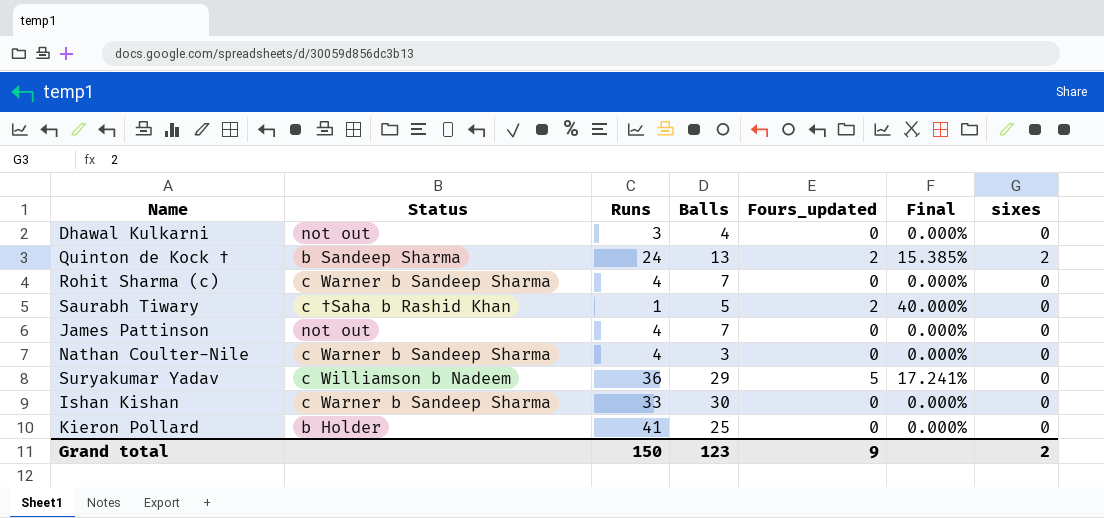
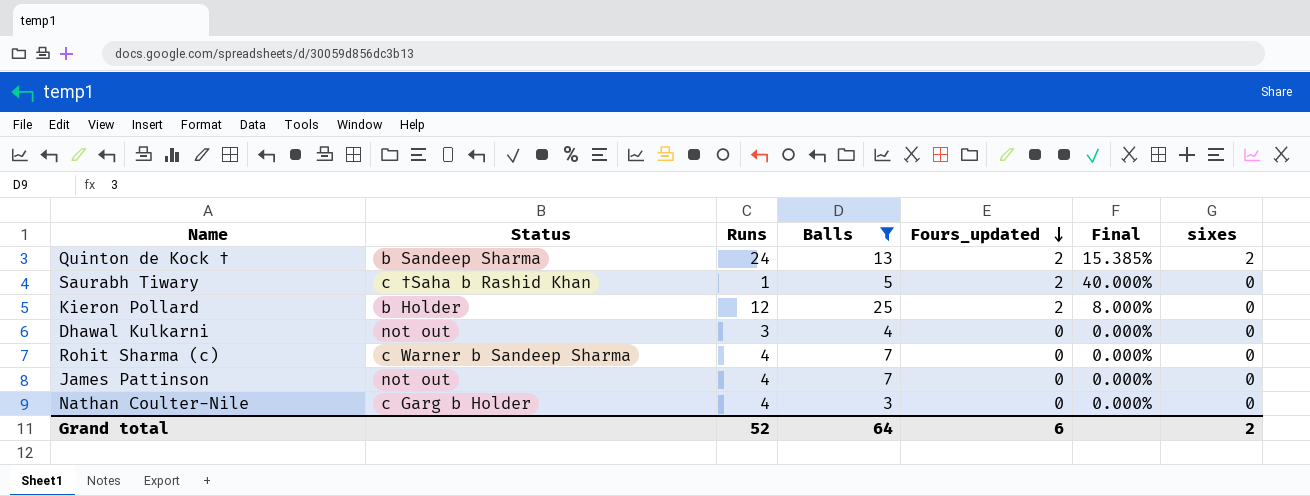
filter: none -> Balls <= 25
row order: none -> Fours_updated descending
Kieron Pollard | Runs: 41 -> 12
Kieron Pollard | Fours_updated: 0 -> 2
Kieron Pollard | Final: 0.000% -> 8.000%
Nathan Coulter-Nile | Status: c Warner b Sandeep Sharma -> c Garg b Holder
Grand total | Runs: 150 -> 52
Grand total | Balls: 123 -> 64
Grand total | Fours_updated: 9 -> 6

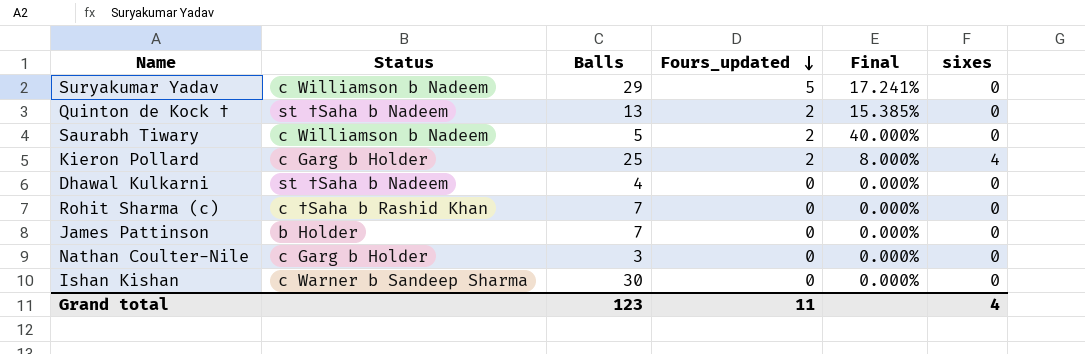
filter: Balls <= 25 -> none
column Runs | position: 3 -> none
Quinton de Kock † | Status: b Sandeep Sharma -> st †Saha b Nadeem
Quinton de Kock † | sixes: 2 -> 0
Saurabh Tiwary | Status: c †Saha b Rashid Khan -> c Williamson b Nadeem
Kieron Pollard | Status: b Holder -> c Garg b Holder
Kieron Pollard | sixes: 0 -> 4
Dhawal Kulkarni | Status: not out -> st †Saha b Nadeem
Rohit Sharma (c) | Status: c Warner b Sandeep Sharma -> c †Saha b Rashid Khan
James Pattinson | Status: not out -> b Holder
Grand total | Balls: 64 -> 123
Grand total | Fours_updated: 6 -> 11
Grand total | sixes: 2 -> 4

